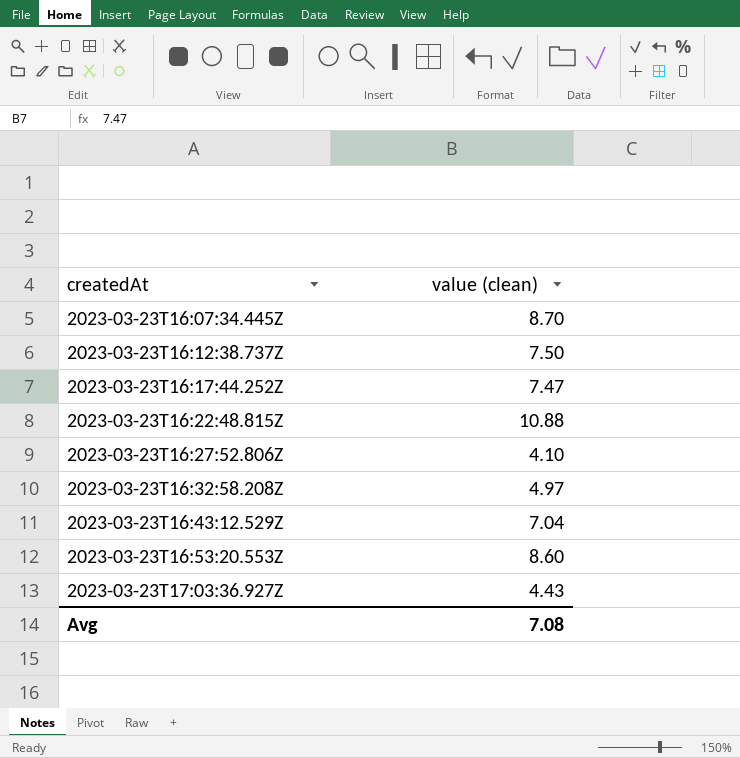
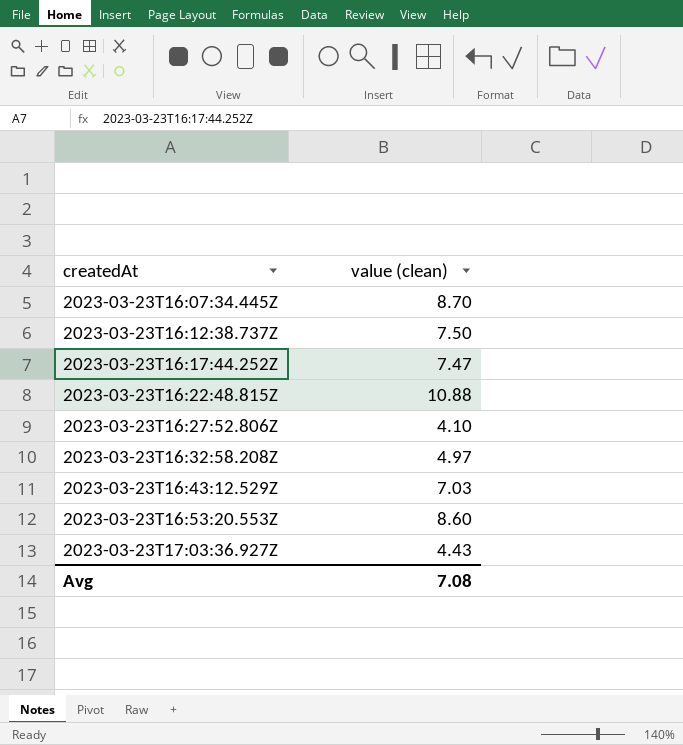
2023-03-23T16:43:12.529Z | value (clean): 7.04 -> 7.03

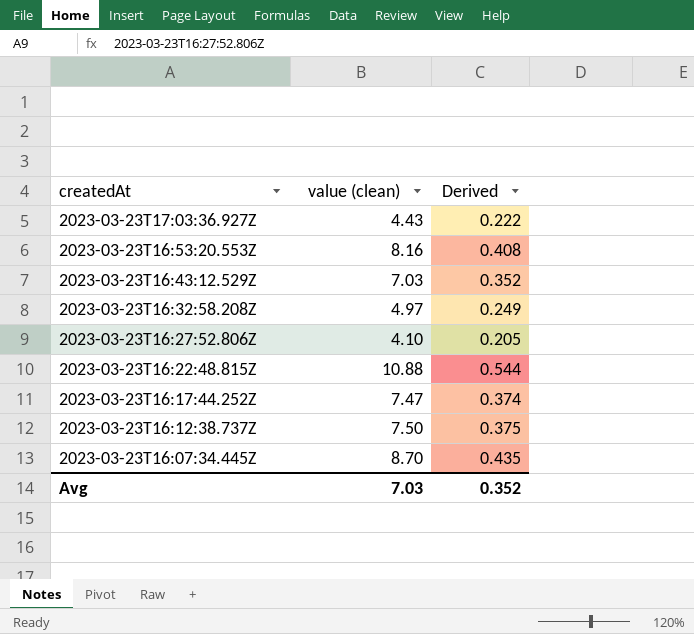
row order: createdAt ascending -> createdAt descending
column Derived | formula: none -> [value (clean)] * 0.05
2023-03-23T16:53:20.553Z | value (clean): 8.60 -> 8.16
Avg | value (clean): 7.08 -> 7.03

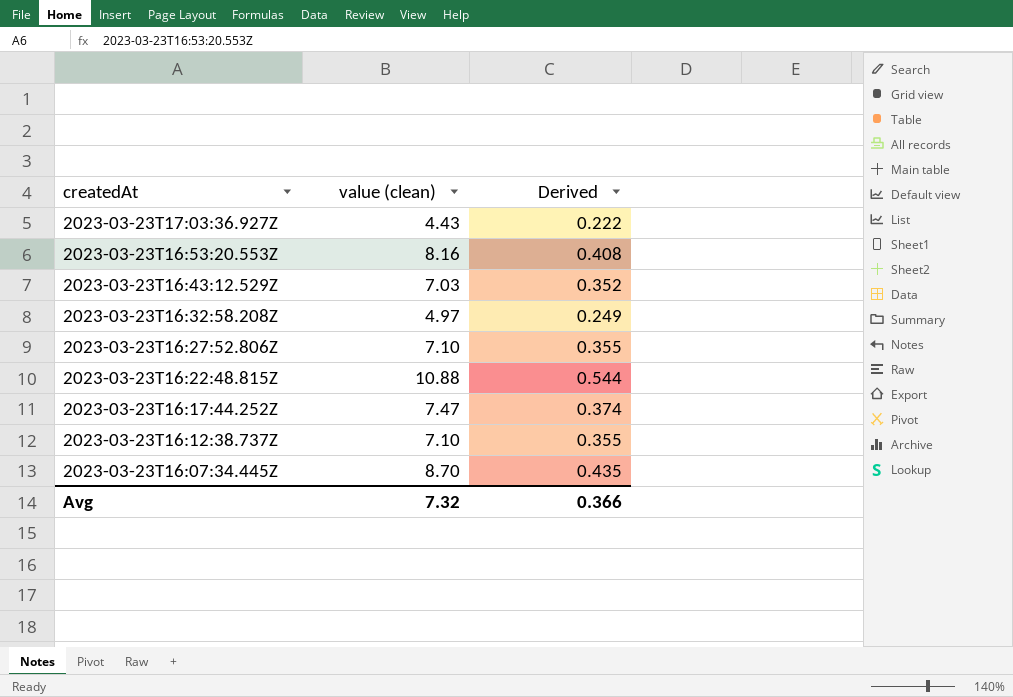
2023-03-23T16:27:52.806Z | value (clean): 4.10 -> 7.10
2023-03-23T16:27:52.806Z | Derived: 0.205 -> 0.355
2023-03-23T16:12:38.737Z | value (clean): 7.50 -> 7.10
2023-03-23T16:12:38.737Z | Derived: 0.375 -> 0.355
Avg | value (clean): 7.03 -> 7.32
Avg | Derived: 0.352 -> 0.366

